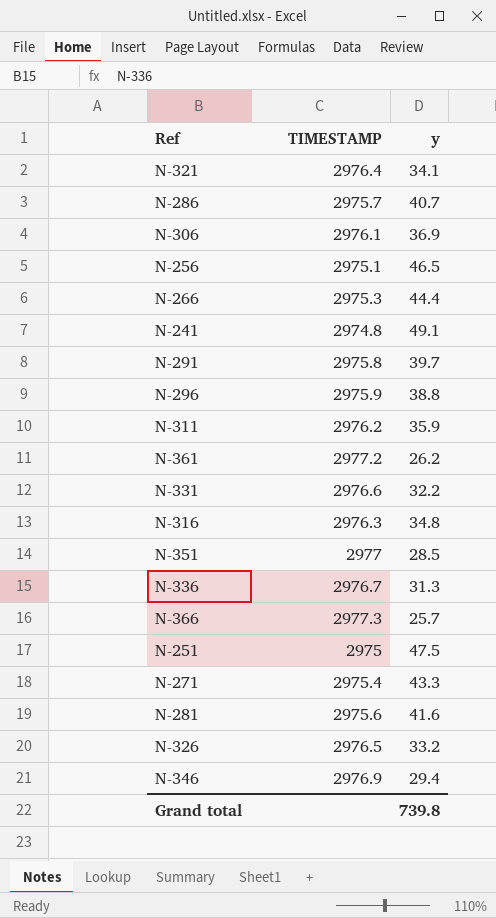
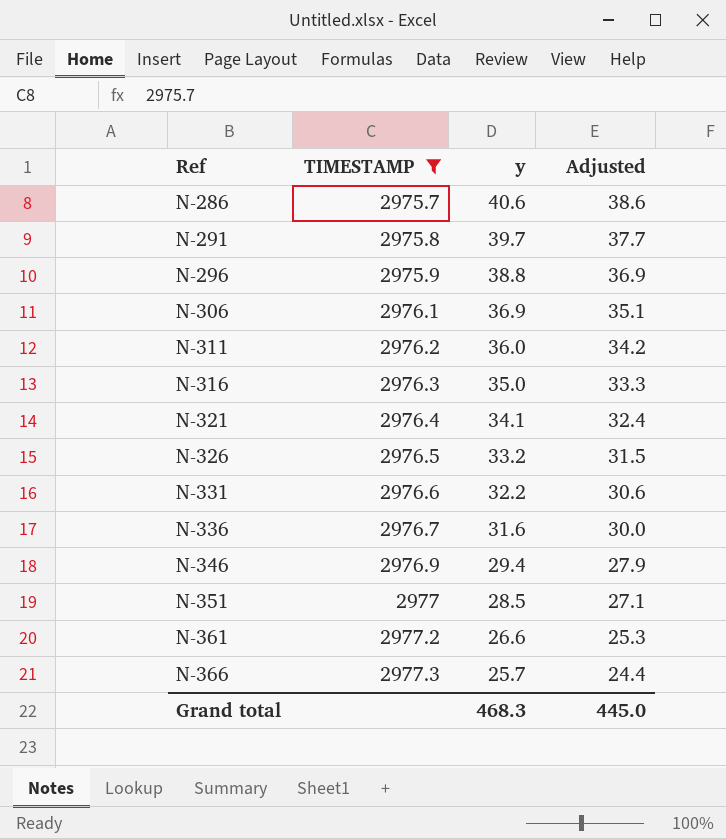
filter: none -> TIMESTAMP >= 2975.7
row order: none -> Ref ascending
column Adjusted | formula: none -> [y] * 0.95
N-286 | y: 40.7 -> 40.6
N-311 | y: 35.9 -> 36.0
N-316 | y: 34.8 -> 35.0
N-336 | y: 31.3 -> 31.6
N-361 | y: 26.2 -> 26.6
Grand total | y: 739.8 -> 468.3

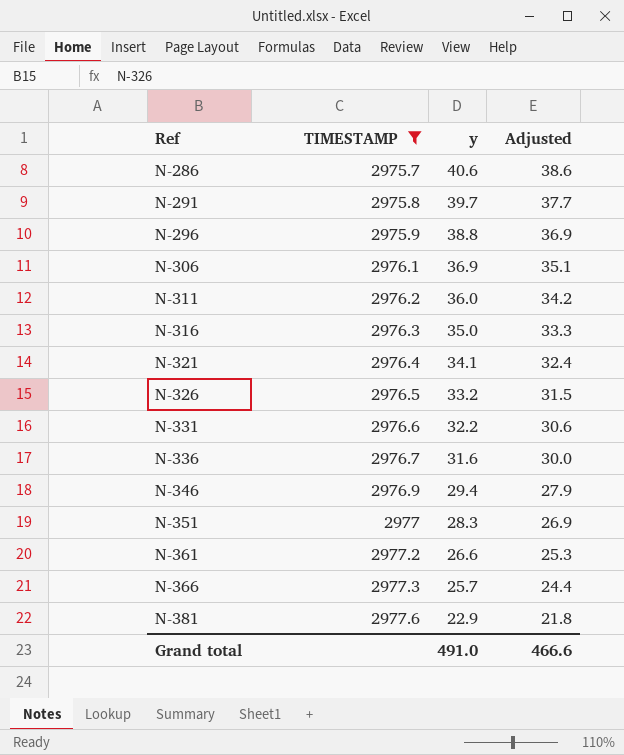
N-351 | y: 28.5 -> 28.3
N-351 | Adjusted: 27.1 -> 26.9
row N-381: none -> 2977.6 | 22.9 | 21.8
Grand total | y: 468.3 -> 491.0
Grand total | Adjusted: 445.0 -> 466.6

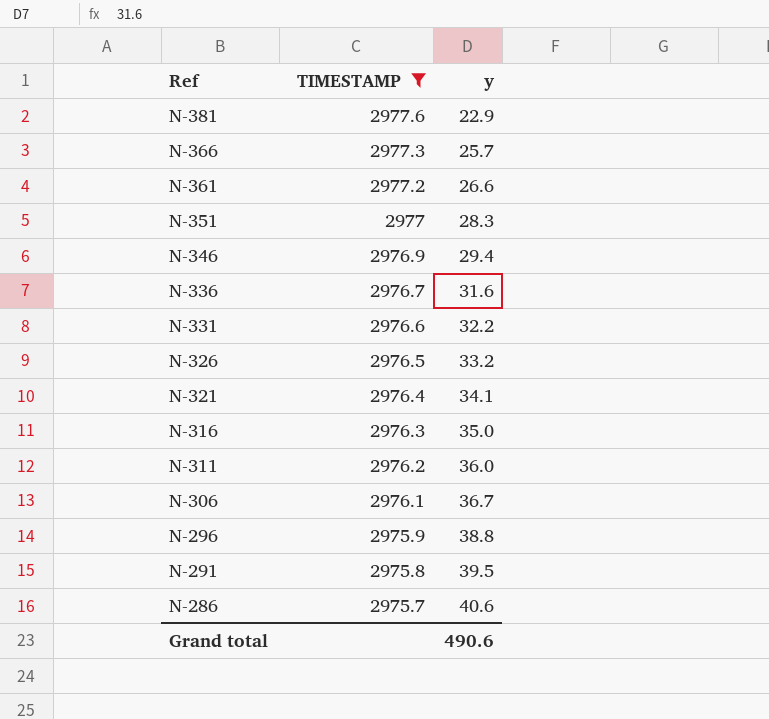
row order: Ref ascending -> Ref descending
column Adjusted | formula: [y] * 0.95 -> none
N-306 | y: 36.9 -> 36.7
N-291 | y: 39.7 -> 39.5
Grand total | y: 491.0 -> 490.6

